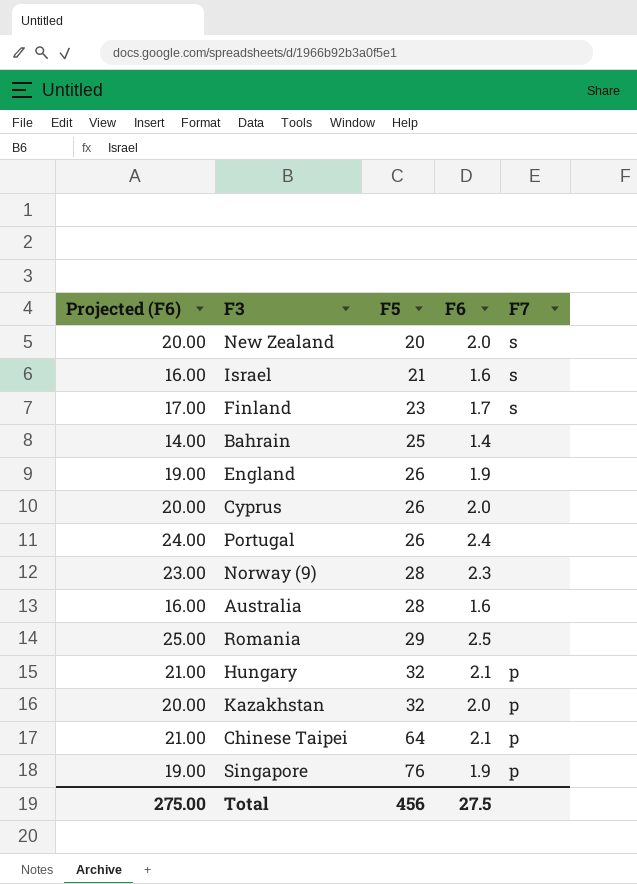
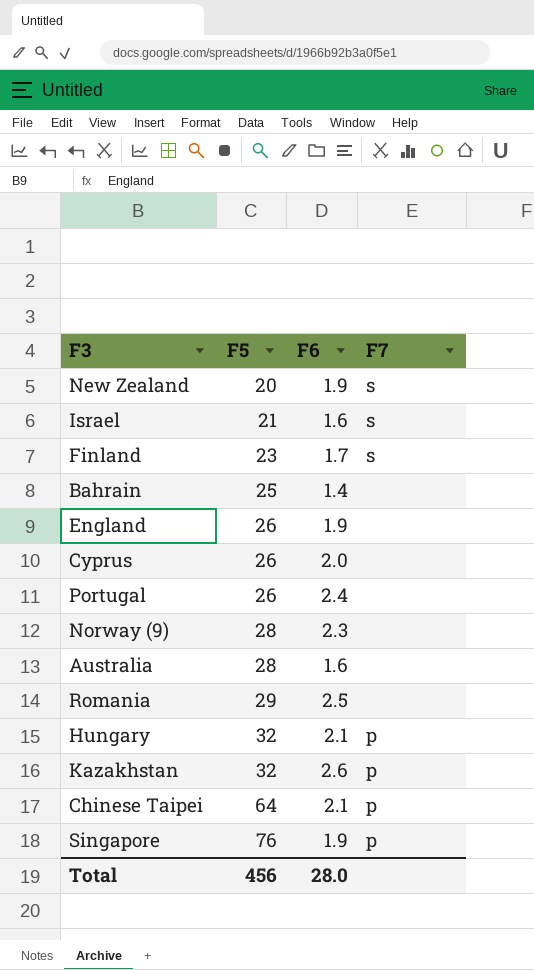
column Projected (F6) | formula: [F6] * 10 -> none
New Zealand | F6: 2.0 -> 1.9
Kazakhstan | F6: 2.0 -> 2.6
Total | F6: 27.5 -> 28.0

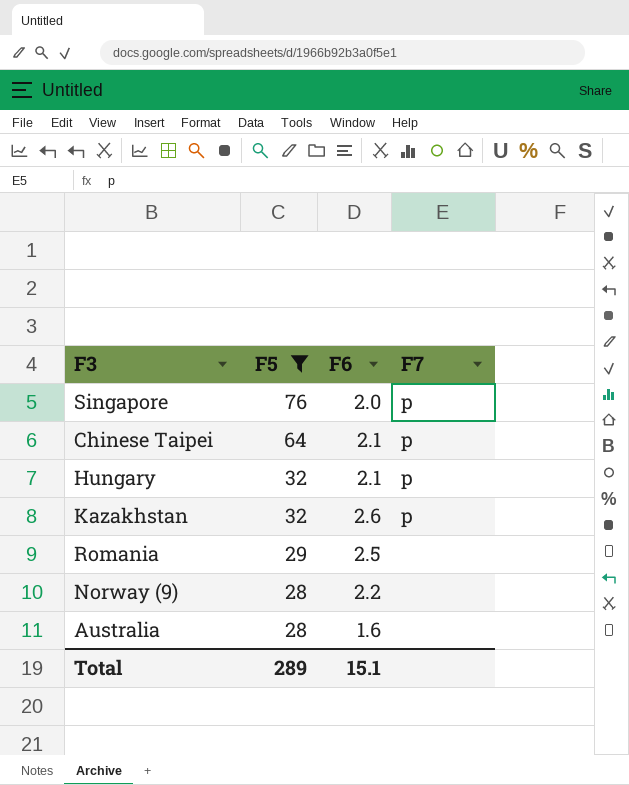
filter: none -> F5 >= 28
row order: F5 ascending -> F5 descending
Singapore | F6: 1.9 -> 2.0
Norway (9) | F6: 2.3 -> 2.2
Total | F5: 456 -> 289
Total | F6: 28.0 -> 15.1

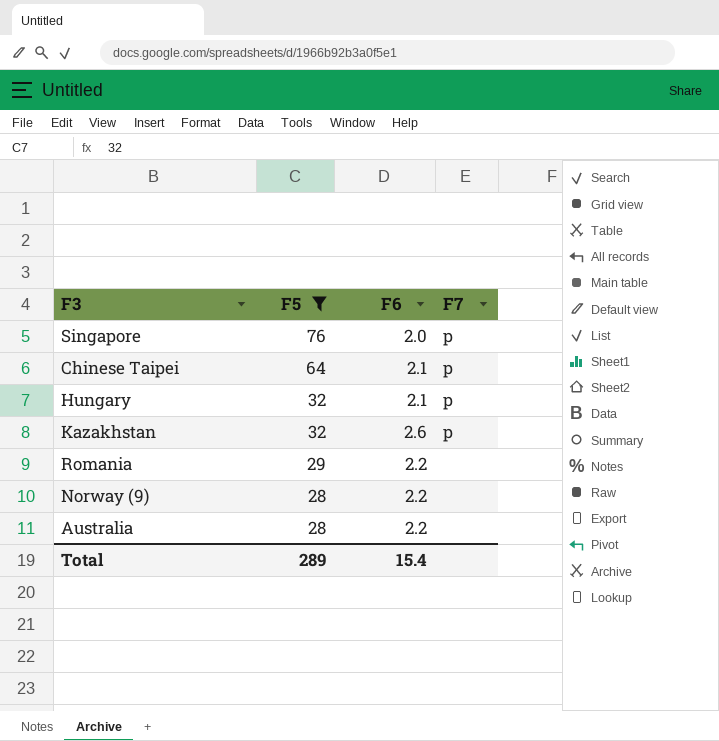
Romania | F6: 2.5 -> 2.2
Australia | F6: 1.6 -> 2.2
Total | F6: 15.1 -> 15.4

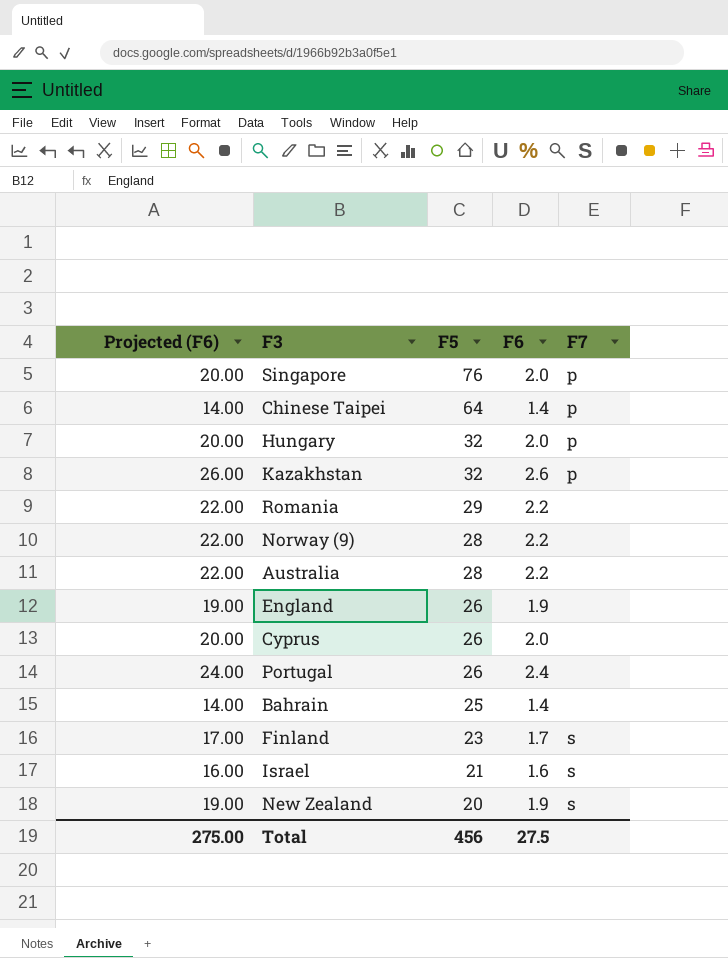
filter: F5 >= 28 -> none
column Projected (F6) | formula: none -> [F6] * 10
Chinese Taipei | F6: 2.1 -> 1.4
Hungary | F6: 2.1 -> 2.0
Total | F5: 289 -> 456
Total | F6: 15.4 -> 27.5

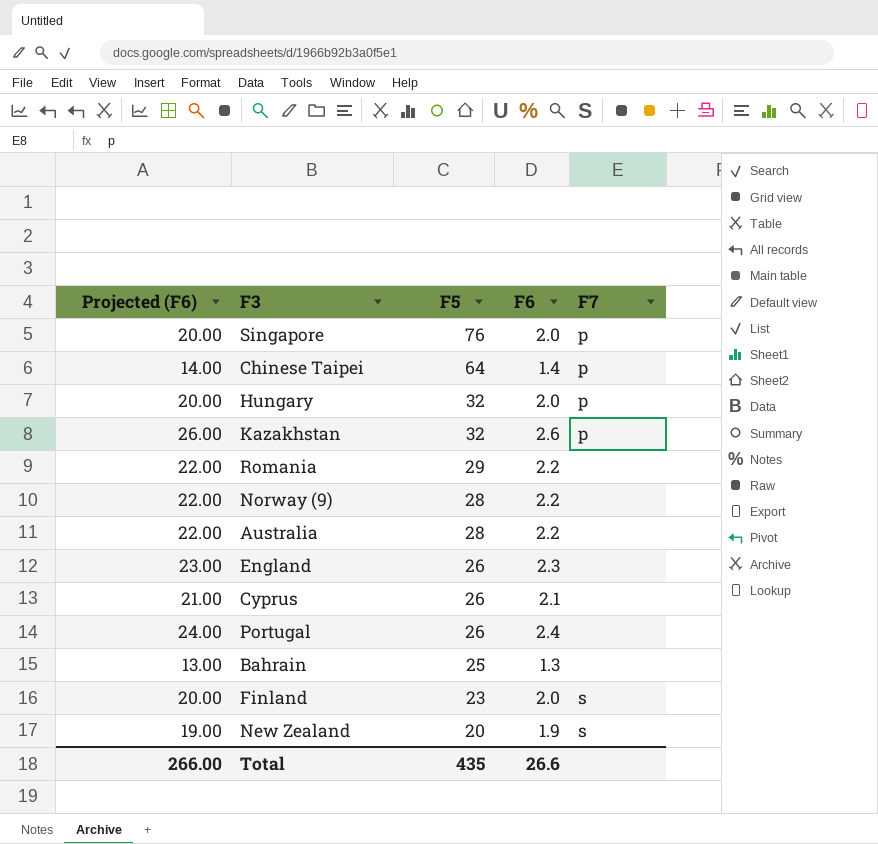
row Israel: 16.00 | 21 | 1.6 | s -> none
England | Projected (F6): 19.00 -> 23.00
England | F6: 1.9 -> 2.3
Cyprus | Projected (F6): 20.00 -> 21.00
Cyprus | F6: 2.0 -> 2.1
Bahrain | Projected (F6): 14.00 -> 13.00
Bahrain | F6: 1.4 -> 1.3
Finland | Projected (F6): 17.00 -> 20.00
Finland | F6: 1.7 -> 2.0
Total | Projected (F6): 275.00 -> 266.00
Total | F5: 456 -> 435
Total | F6: 27.5 -> 26.6

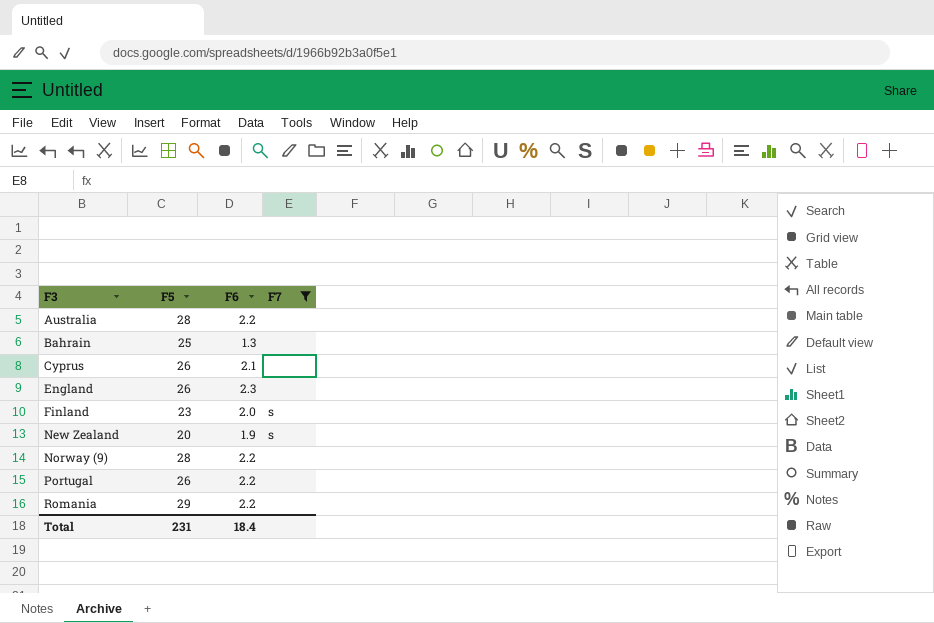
filter: none -> F7 != p
row order: F5 descending -> F3 ascending
column Projected (F6) | formula: [F6] * 10 -> none
Portugal | F6: 2.4 -> 2.2
Total | F5: 435 -> 231
Total | F6: 26.6 -> 18.4

